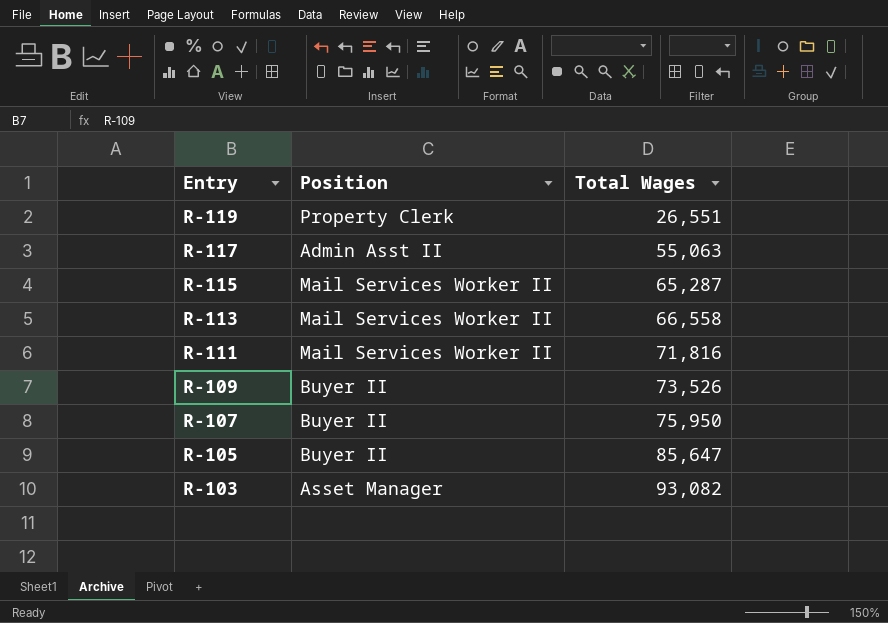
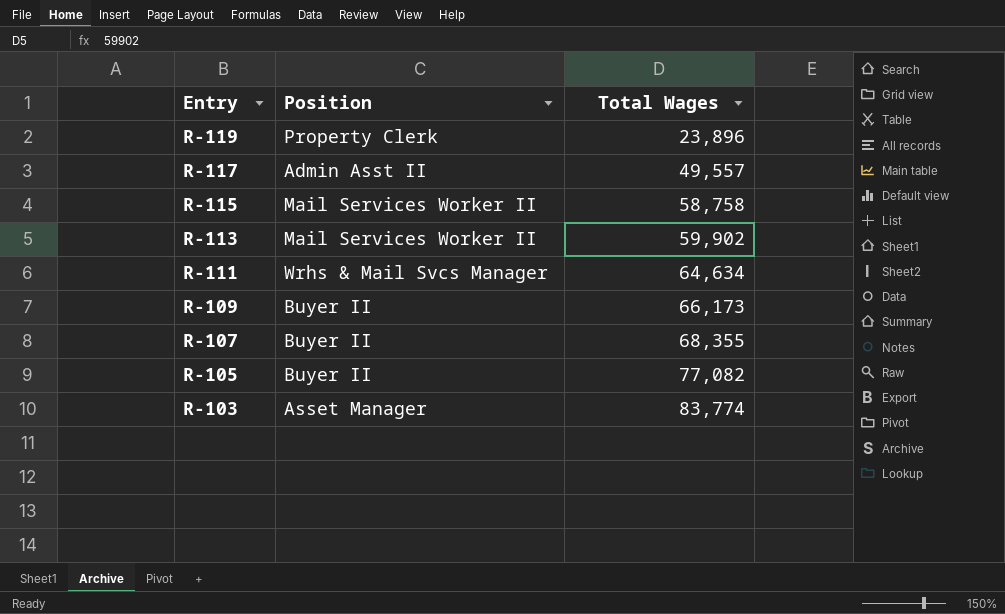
R-119 | Total Wages: 26,551 -> 23,896
R-117 | Total Wages: 55,063 -> 49,557
R-115 | Total Wages: 65,287 -> 58,758
R-113 | Total Wages: 66,558 -> 59,902
R-111 | Position: Mail Services Worker II -> Wrhs & Mail Svcs Manager
R-111 | Total Wages: 71,816 -> 64,634
R-109 | Total Wages: 73,526 -> 66,173
R-107 | Total Wages: 75,950 -> 68,355
R-105 | Total Wages: 85,647 -> 77,082
R-103 | Total Wages: 93,082 -> 83,774

